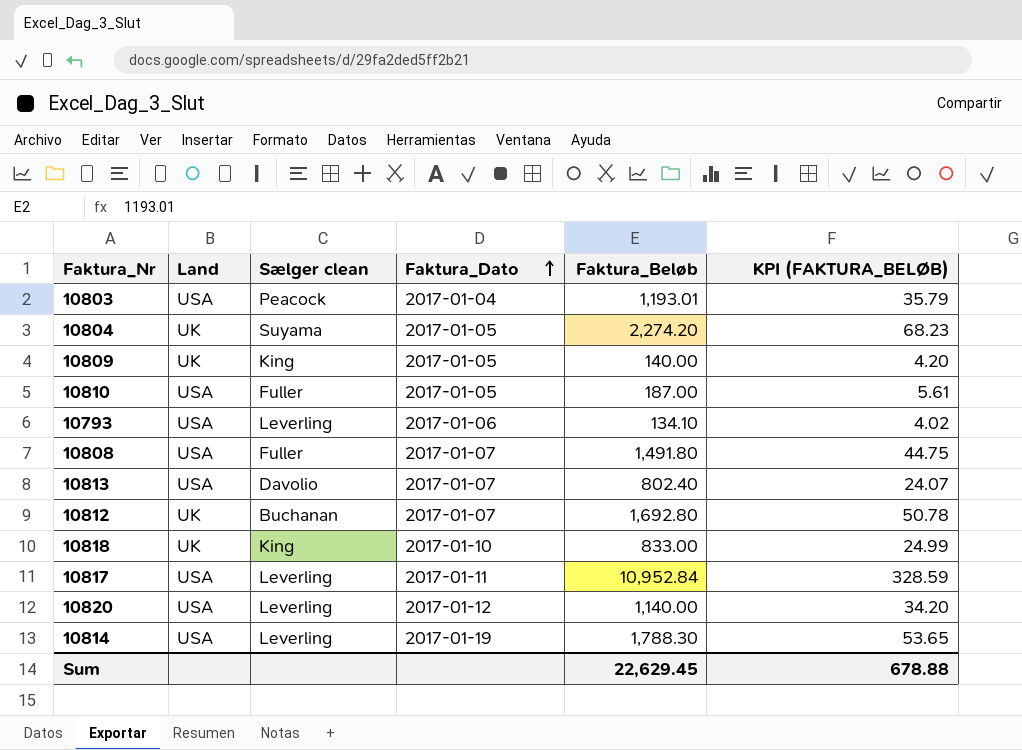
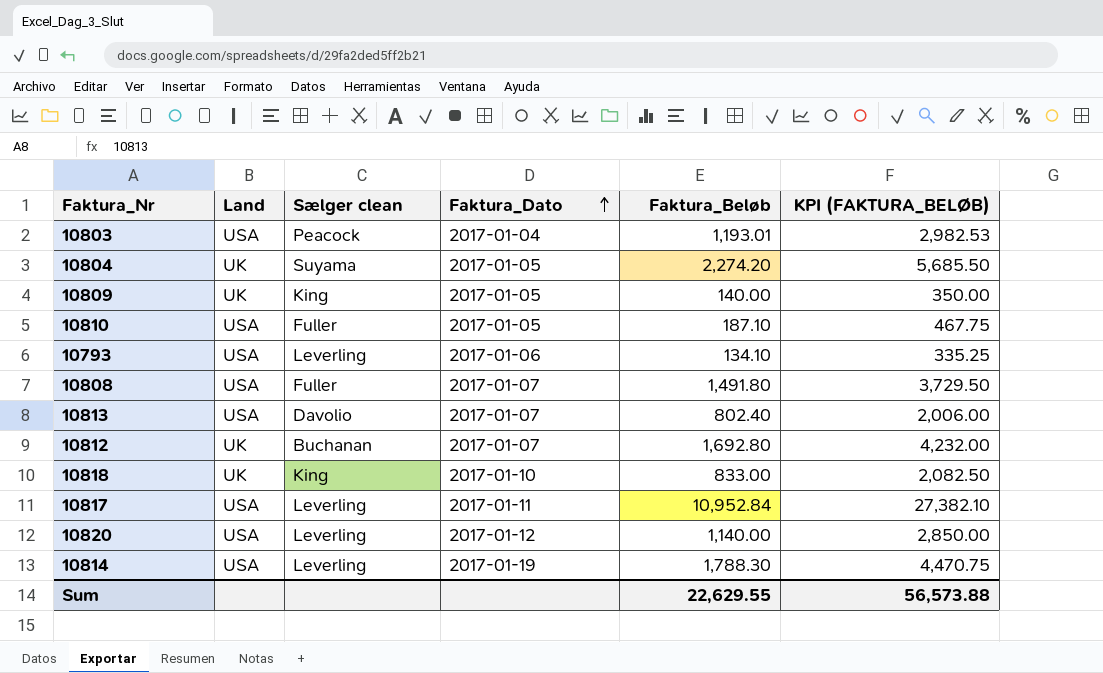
column KPI (FAKTURA_BELØB) | formula: [Faktura_Beløb] * 0.03 -> [Faktura_Beløb] * 2.5
10810 | Faktura_Beløb: 187.00 -> 187.10
Sum | Faktura_Beløb: 22,629.45 -> 22,629.55
Sum | KPI (FAKTURA_BELØB): 678.88 -> 56,573.88

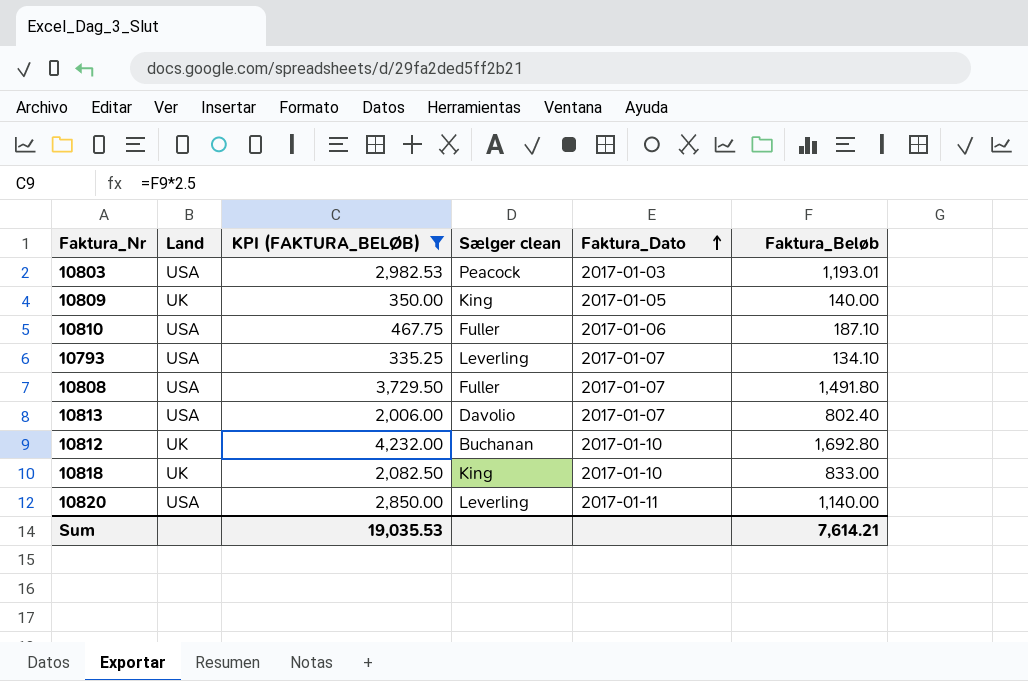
filter: none -> KPI (FAKTURA_BELØB) <= 4,232.00
column KPI (FAKTURA_BELØB) | position: 6 -> 3
10803 | Faktura_Dato: 2017-01-04 -> 2017-01-03
10810 | Faktura_Dato: 2017-01-05 -> 2017-01-06
10793 | Faktura_Dato: 2017-01-06 -> 2017-01-07
10812 | Faktura_Dato: 2017-01-07 -> 2017-01-10
10820 | Faktura_Dato: 2017-01-12 -> 2017-01-11
Sum | KPI (FAKTURA_BELØB): 56,573.88 -> 19,035.53
Sum | Faktura_Beløb: 22,629.55 -> 7,614.21

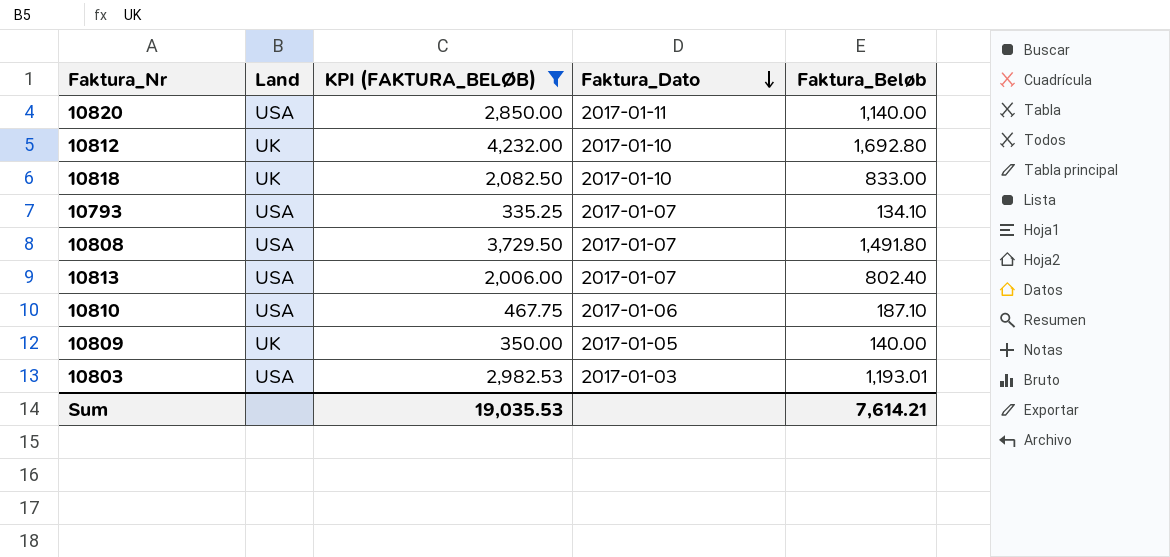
row order: Faktura_Dato ascending -> Faktura_Dato descending
column Sælger clean | position: 4 -> none

